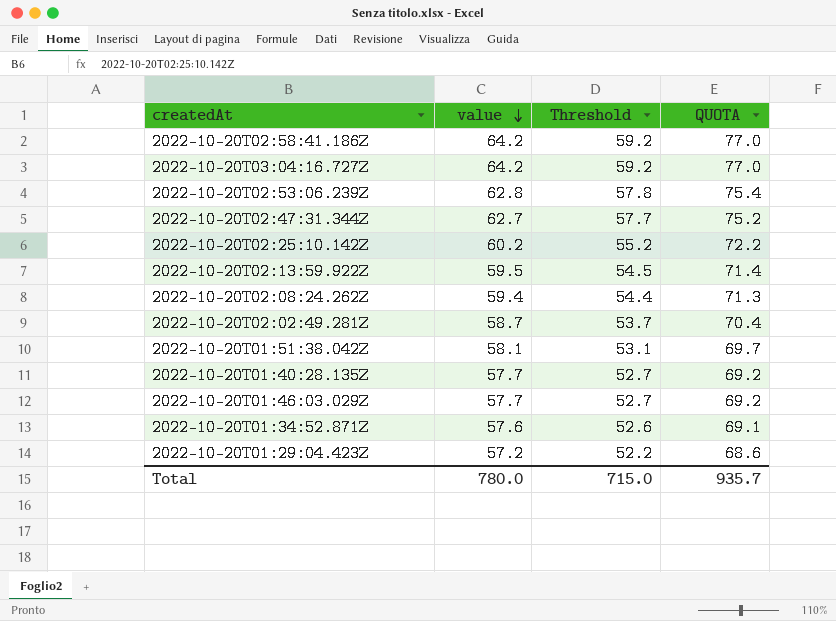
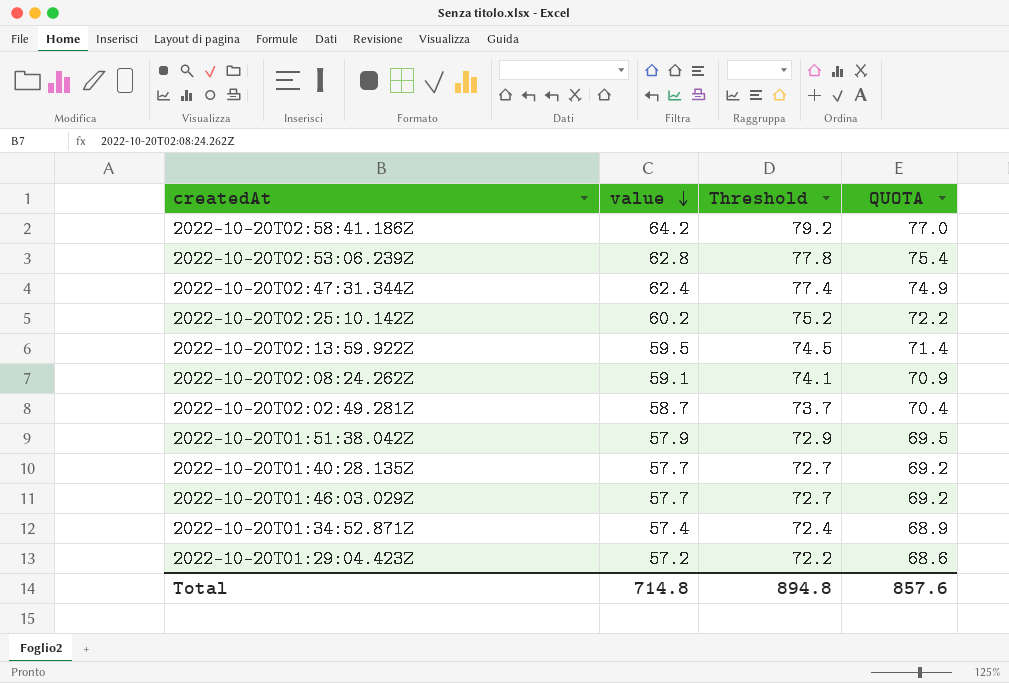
column Threshold | formula: [value] - 5 -> [value] + 15
row 2022-10-20T03:04:16.727Z: 64.2 | 59.2 | 77.0 -> none
2022-10-20T02:47:31.344Z | value: 62.7 -> 62.4
2022-10-20T02:47:31.344Z | QUOTA: 75.2 -> 74.9
2022-10-20T02:08:24.262Z | value: 59.4 -> 59.1
2022-10-20T02:08:24.262Z | QUOTA: 71.3 -> 70.9
2022-10-20T01:51:38.042Z | value: 58.1 -> 57.9
2022-10-20T01:51:38.042Z | QUOTA: 69.7 -> 69.5
2022-10-20T01:34:52.871Z | value: 57.6 -> 57.4
2022-10-20T01:34:52.871Z | QUOTA: 69.1 -> 68.9
Total | value: 780.0 -> 714.8
Total | Threshold: 715.0 -> 894.8
Total | QUOTA: 935.7 -> 857.6

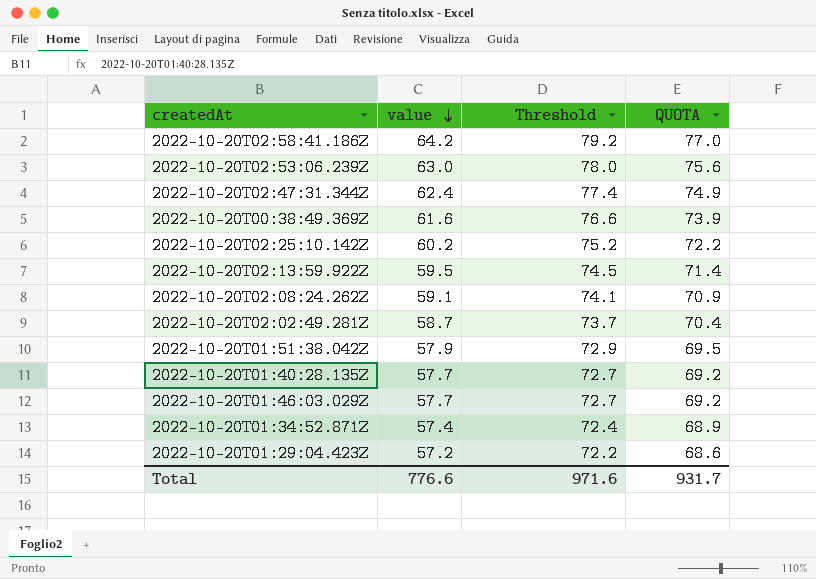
2022-10-20T02:53:06.239Z | value: 62.8 -> 63.0
2022-10-20T02:53:06.239Z | Threshold: 77.8 -> 78.0
2022-10-20T02:53:06.239Z | QUOTA: 75.4 -> 75.6
row 2022-10-20T00:38:49.369Z: none -> 61.6 | 76.6 | 73.9
Total | value: 714.8 -> 776.6
Total | Threshold: 894.8 -> 971.6
Total | QUOTA: 857.6 -> 931.7

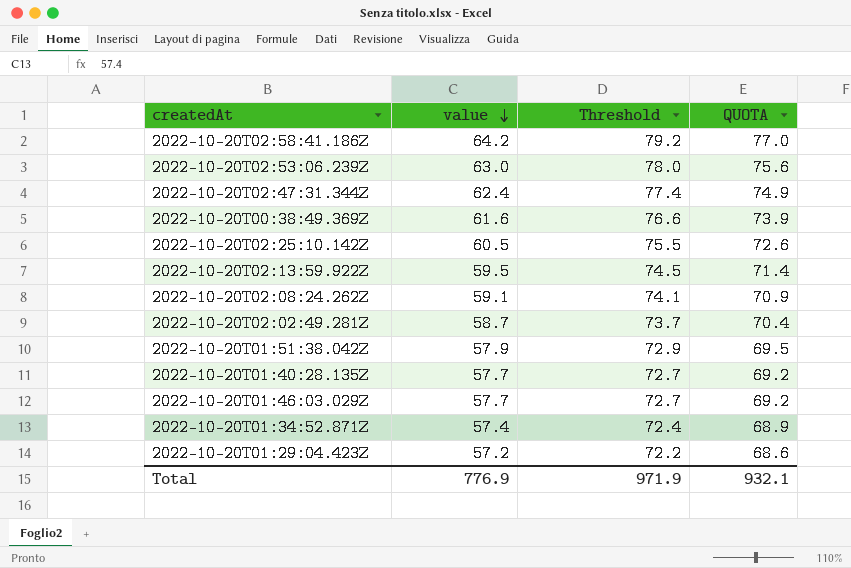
2022-10-20T02:25:10.142Z | value: 60.2 -> 60.5
2022-10-20T02:25:10.142Z | Threshold: 75.2 -> 75.5
2022-10-20T02:25:10.142Z | QUOTA: 72.2 -> 72.6
Total | value: 776.6 -> 776.9
Total | Threshold: 971.6 -> 971.9
Total | QUOTA: 931.7 -> 932.1

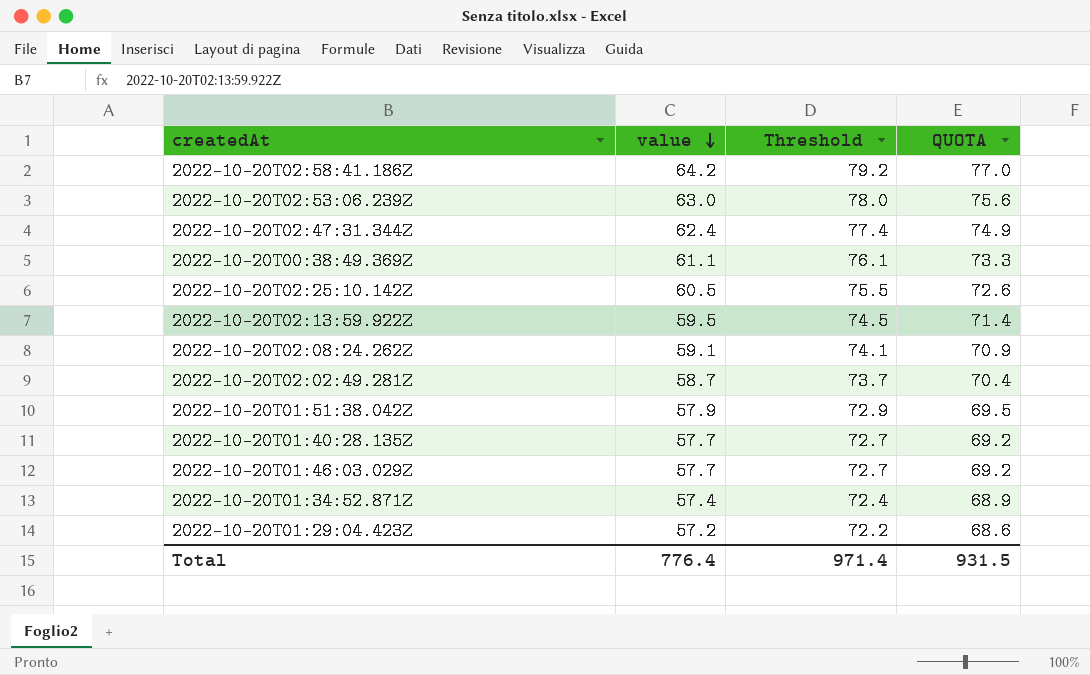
2022-10-20T00:38:49.369Z | value: 61.6 -> 61.1
2022-10-20T00:38:49.369Z | Threshold: 76.6 -> 76.1
2022-10-20T00:38:49.369Z | QUOTA: 73.9 -> 73.3
Total | value: 776.9 -> 776.4
Total | Threshold: 971.9 -> 971.4
Total | QUOTA: 932.1 -> 931.5

